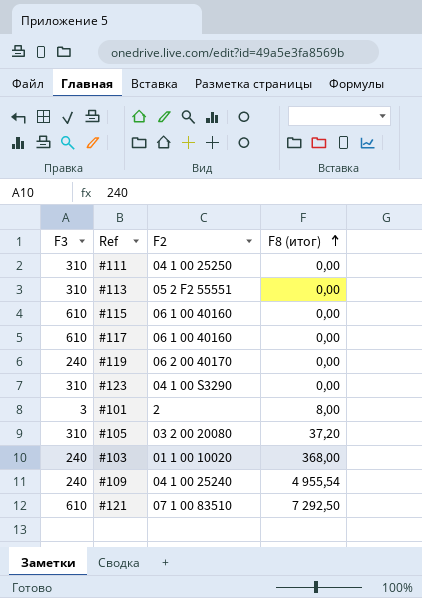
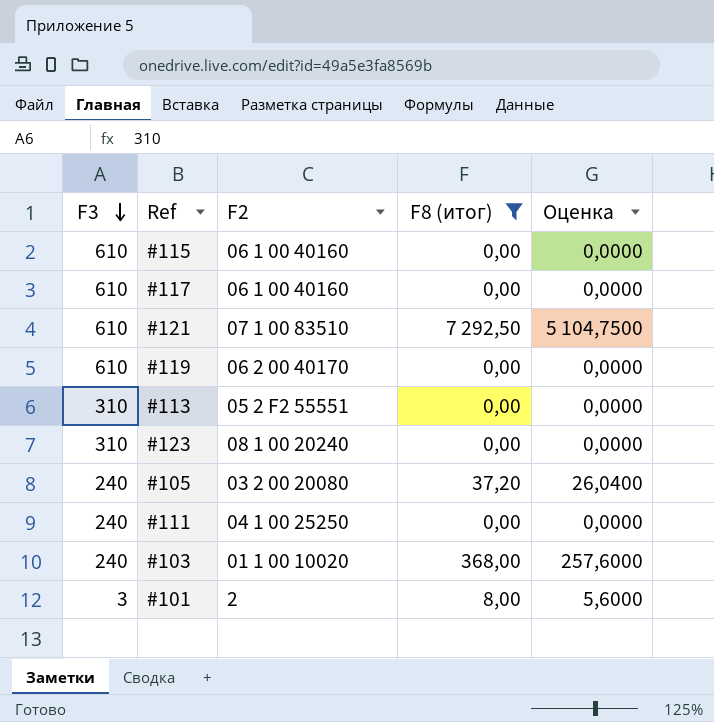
filter: none -> F8 (итог) != 4 955,54
row order: F8 (итог) ascending -> F3 descending
column Оценка | formula: none -> [F8 (итог)] * 0,7
#119 | F3: 240 -> 610
#123 | F2: 04 1 00 S3290 -> 08 1 00 20240
#105 | F3: 310 -> 240
#111 | F3: 310 -> 240

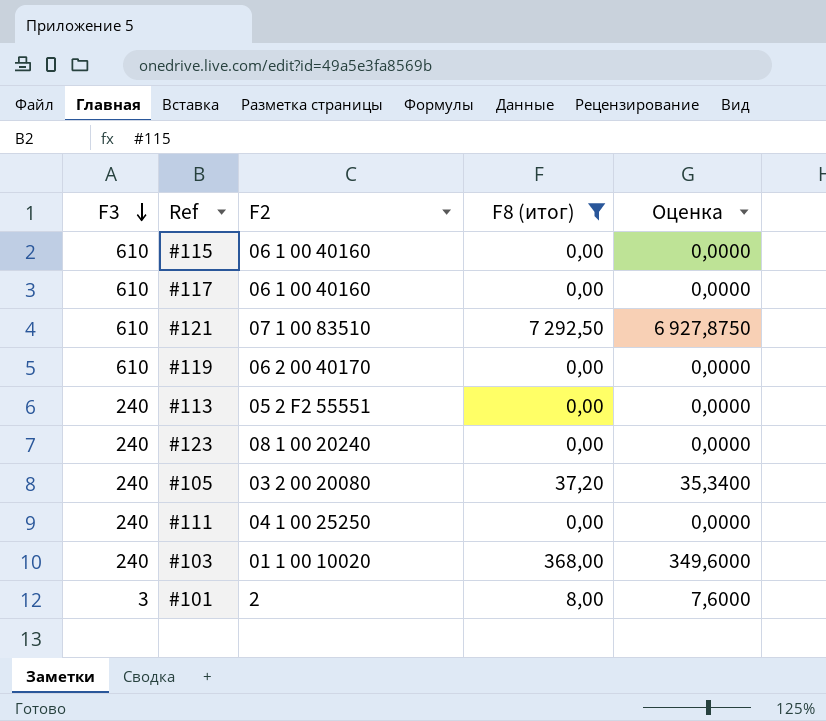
column Оценка | formula: [F8 (итог)] * 0,7 -> [F8 (итог)] * 0,95
#113 | F3: 310 -> 240
#123 | F3: 310 -> 240

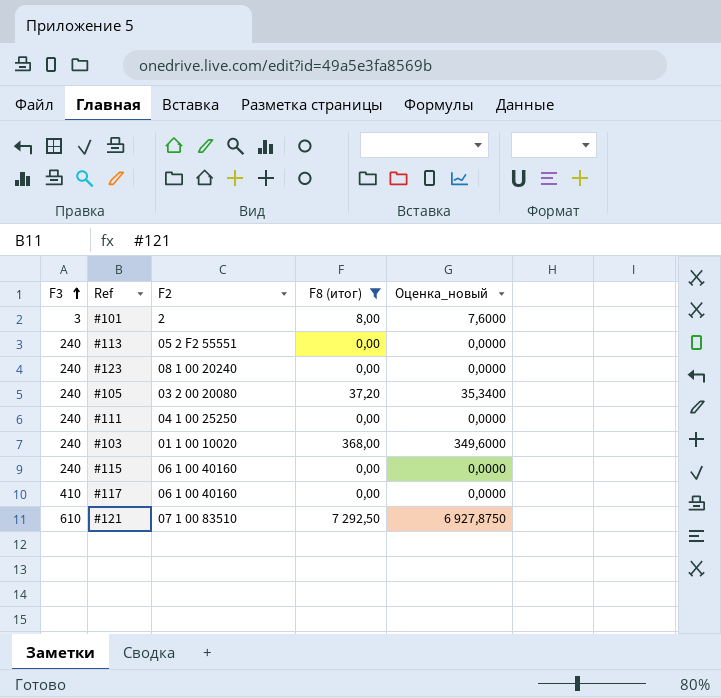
row order: F3 descending -> F3 ascending
column name: Оценка -> Оценка_новый
row #119: 610 | 06 2 00 40170 | 0,00 | 0,0000 -> none
#115 | F3: 610 -> 240
#117 | F3: 610 -> 410

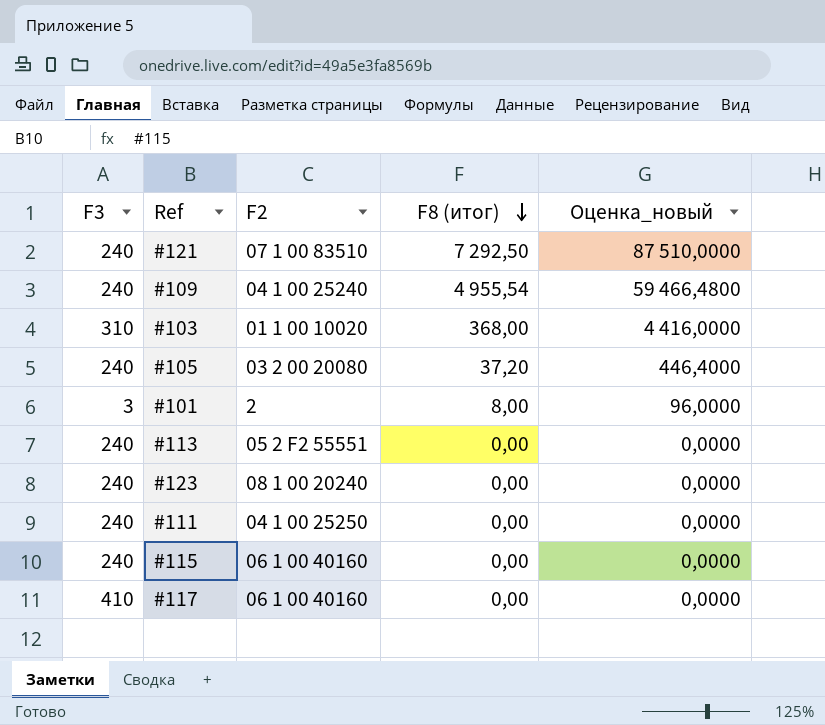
filter: F8 (итог) != 4 955,54 -> none
row order: F3 ascending -> F8 (итог) descending
column Оценка_новый | formula: [F8 (итог)] * 0,95 -> [F8 (итог)] * 12
#121 | F3: 610 -> 240
#103 | F3: 240 -> 310

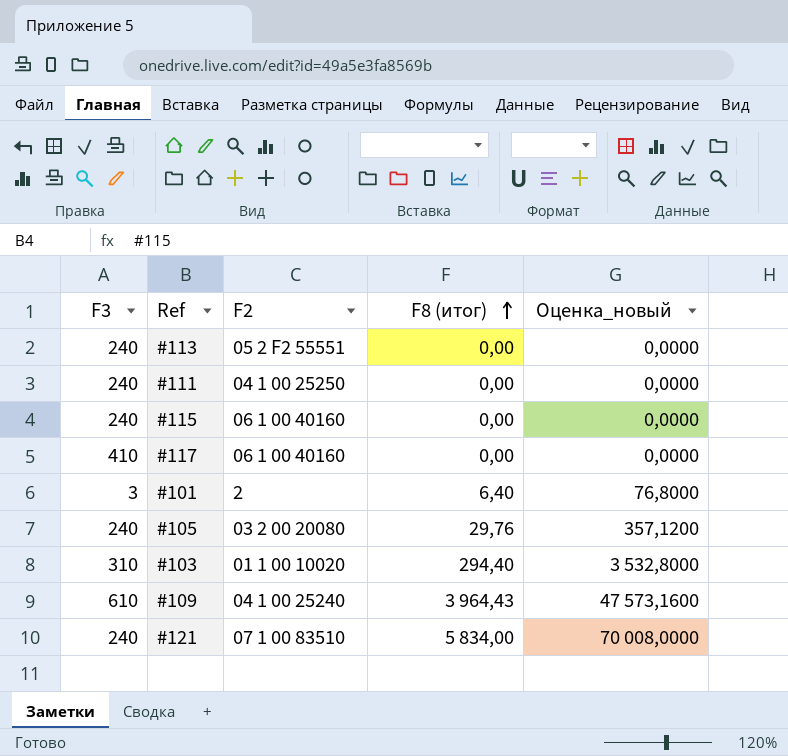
row order: F8 (итог) descending -> F8 (итог) ascending
row #123: 240 | 08 1 00 20240 | 0,00 | 0,0000 -> none
#101 | F8 (итог): 8,00 -> 6,40
#101 | Оценка_новый: 96,0000 -> 76,8000
#105 | F8 (итог): 37,20 -> 29,76
#105 | Оценка_новый: 446,4000 -> 357,1200
#103 | F8 (итог): 368,00 -> 294,40
#103 | Оценка_новый: 4 416,0000 -> 3 532,8000
#109 | F3: 240 -> 610
#109 | F8 (итог): 4 955,54 -> 3 964,43
#109 | Оценка_новый: 59 466,4800 -> 47 573,1600
#121 | F8 (итог): 7 292,50 -> 5 834,00
#121 | Оценка_новый: 87 510,0000 -> 70 008,0000

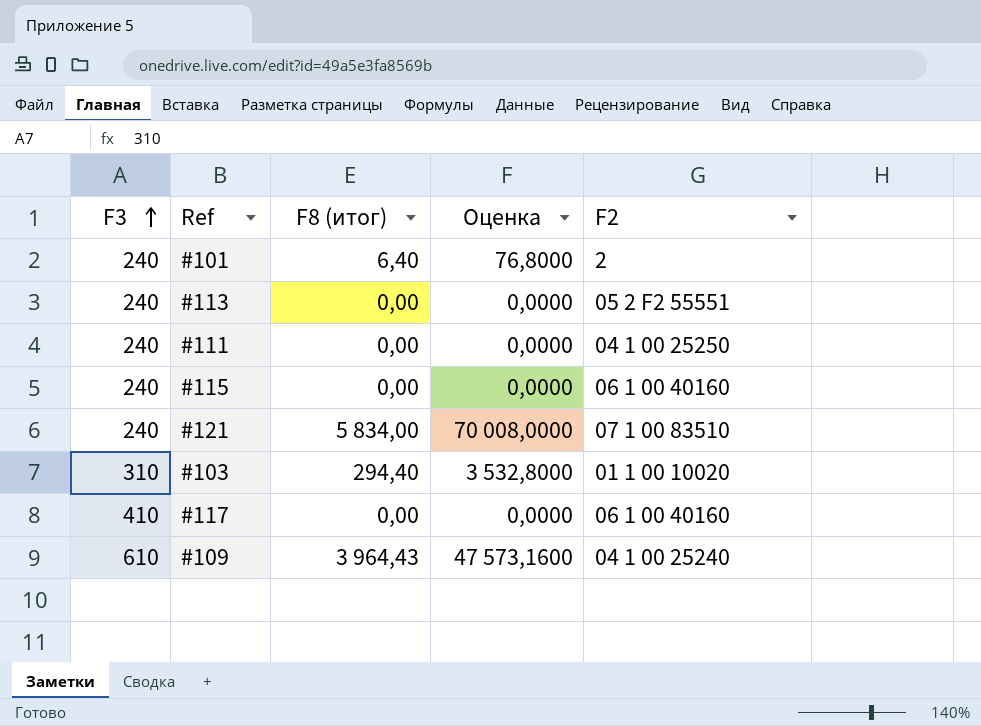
row order: F8 (итог) ascending -> F3 ascending
column name: Оценка_новый -> Оценка
column F2 | position: 3 -> 5
row #105: 240 | 03 2 00 20080 | 29,76 | 357,1200 -> none
#101 | F3: 3 -> 240

